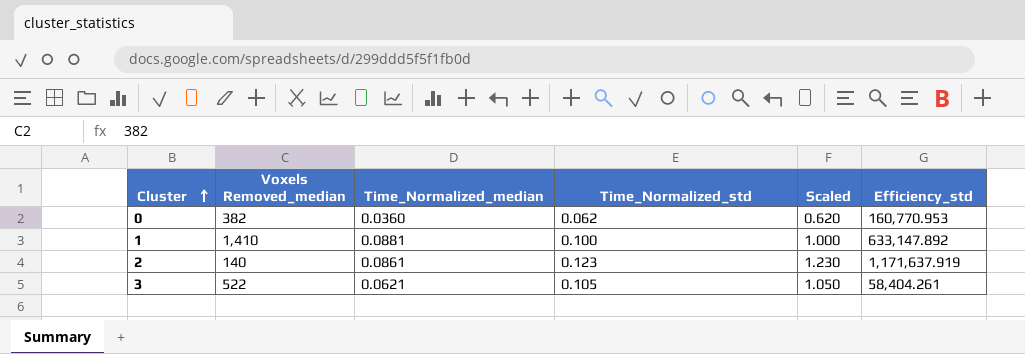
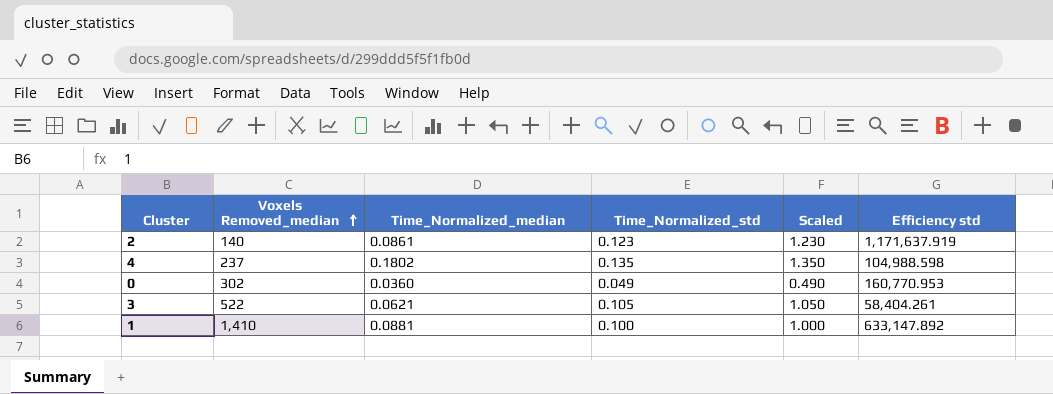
row order: Cluster ascending -> Voxels Removed_median ascending
column name: Efficiency_std -> Efficiency std
row 4: none -> 237 | 0.1802 | 0.135 | 1.350 | 104,988.598
0 | Voxels Removed_median: 382 -> 302
0 | Time_Normalized_std: 0.062 -> 0.049
0 | Scaled: 0.620 -> 0.490

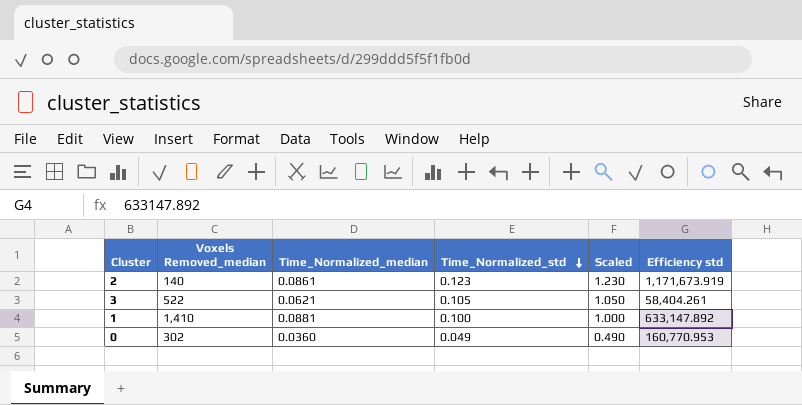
row order: Voxels Removed_median ascending -> Time_Normalized_std descending
row 4: 237 | 0.1802 | 0.135 | 1.350 | 104,988.598 -> none
2 | Efficiency std: 1,171,637.919 -> 1,171,673.919

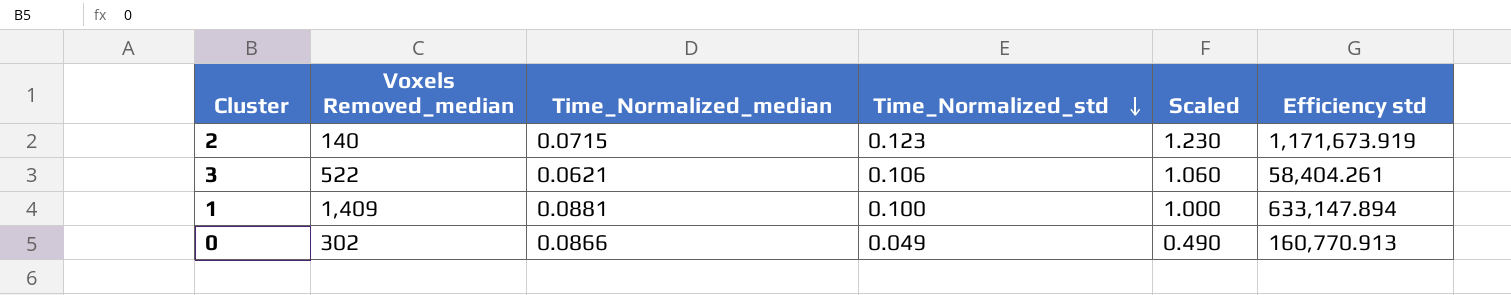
2 | Time_Normalized_median: 0.0861 -> 0.0715
3 | Time_Normalized_std: 0.105 -> 0.106
3 | Scaled: 1.050 -> 1.060
1 | Voxels Removed_median: 1,410 -> 1,409
1 | Efficiency std: 633,147.892 -> 633,147.894
0 | Time_Normalized_median: 0.0360 -> 0.0866
0 | Efficiency std: 160,770.953 -> 160,770.913

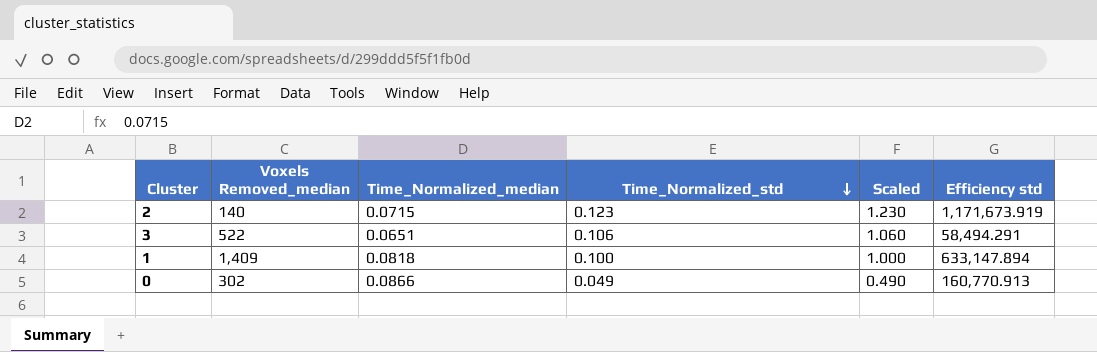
3 | Time_Normalized_median: 0.0621 -> 0.0651
3 | Efficiency std: 58,404.261 -> 58,494.291
1 | Time_Normalized_median: 0.0881 -> 0.0818

